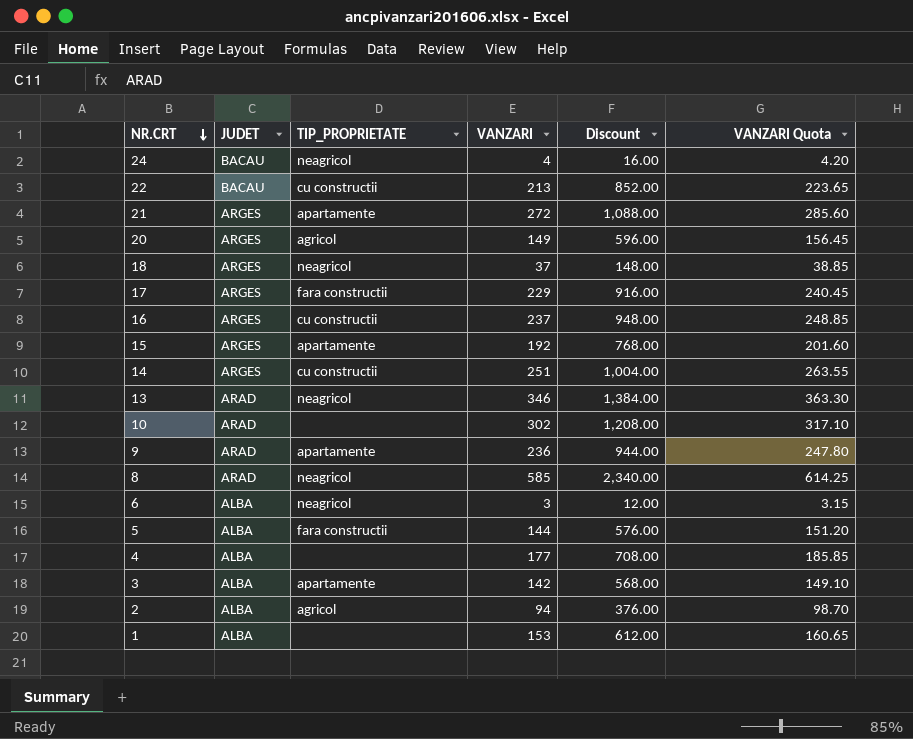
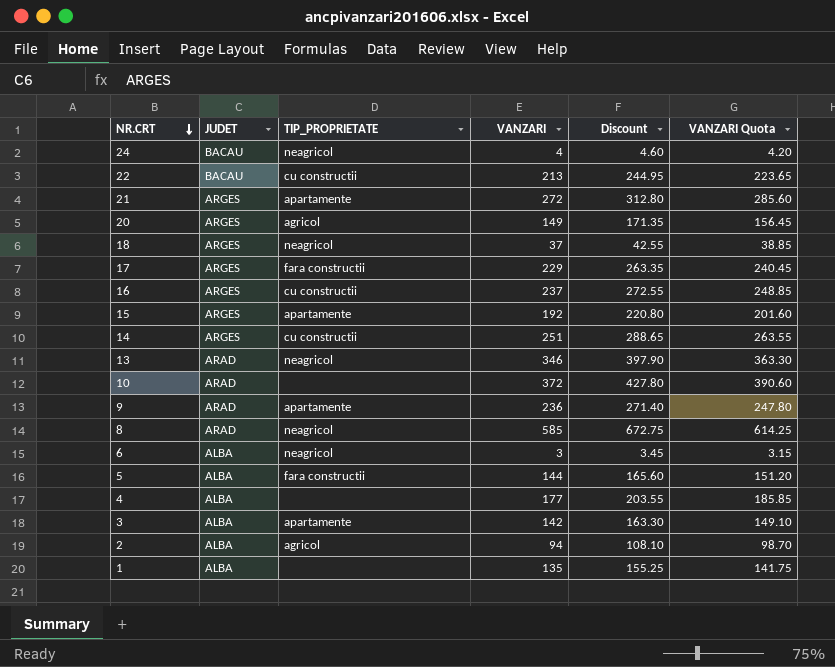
column Discount | formula: [VANZARI] * 4 -> [VANZARI] * 1.15
10 | VANZARI: 302 -> 372
10 | VANZARI Quota: 317.10 -> 390.60
1 | VANZARI: 153 -> 135
1 | VANZARI Quota: 160.65 -> 141.75

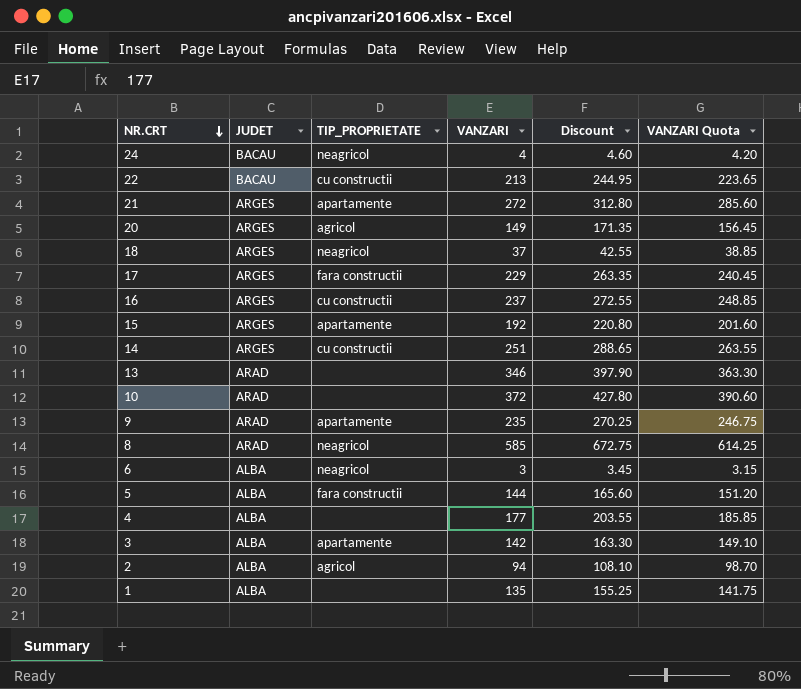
13 | TIP_PROPRIETATE: neagricol -> none
9 | VANZARI: 236 -> 235
9 | Discount: 271.40 -> 270.25
9 | VANZARI Quota: 247.80 -> 246.75

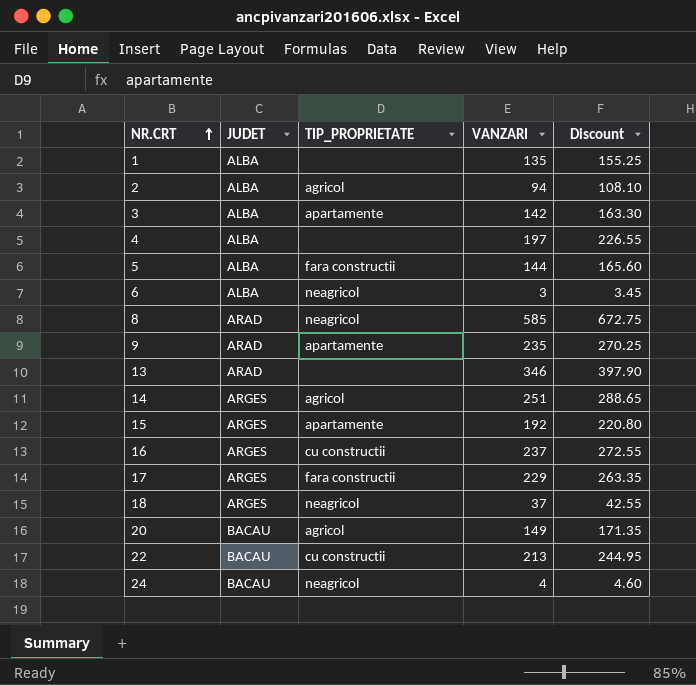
row order: NR.CRT descending -> NR.CRT ascending
column VANZARI Quota | formula: [VANZARI] * 1.05 -> none
row 21: ARGES | apartamente | 272 | 312.80 | 285.60 -> none
row 10: ARAD | none | 372 | 427.80 | 390.60 -> none
4 | VANZARI: 177 -> 197
4 | Discount: 203.55 -> 226.55
14 | TIP_PROPRIETATE: cu constructii -> agricol
20 | JUDET: ARGES -> BACAU

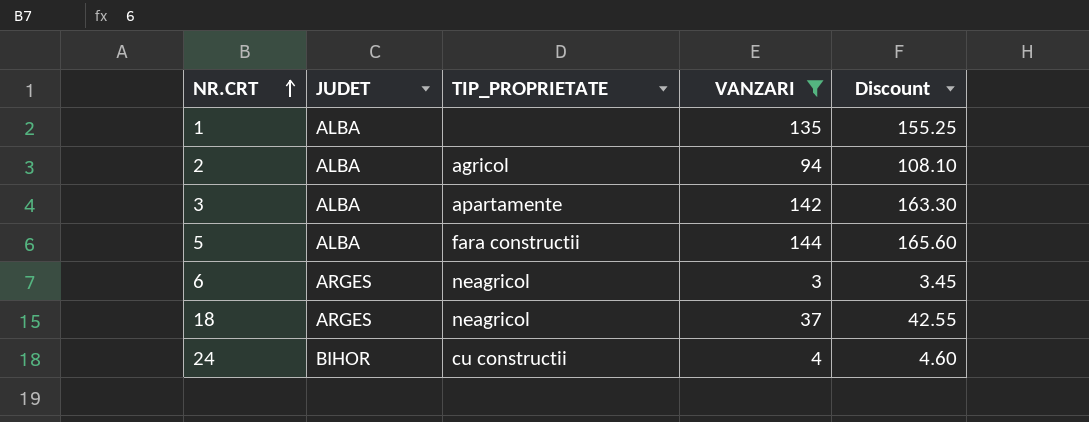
filter: none -> VANZARI <= 144
6 | JUDET: ALBA -> ARGES
24 | JUDET: BACAU -> BIHOR
24 | TIP_PROPRIETATE: neagricol -> cu constructii

